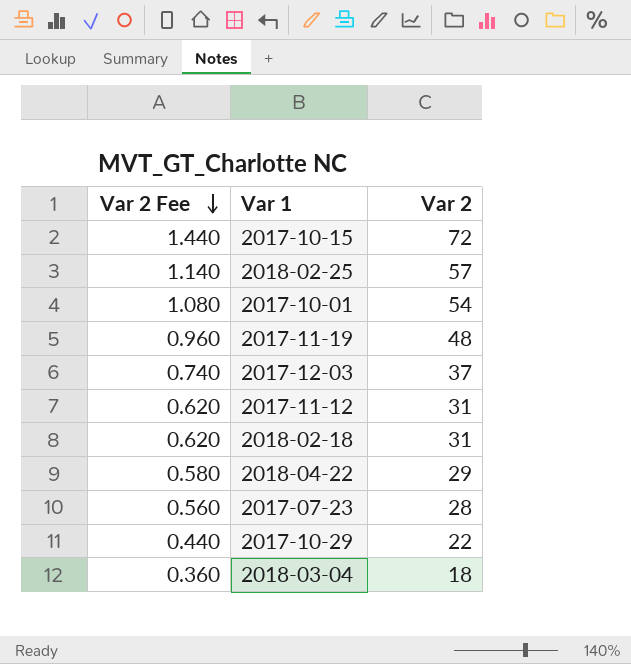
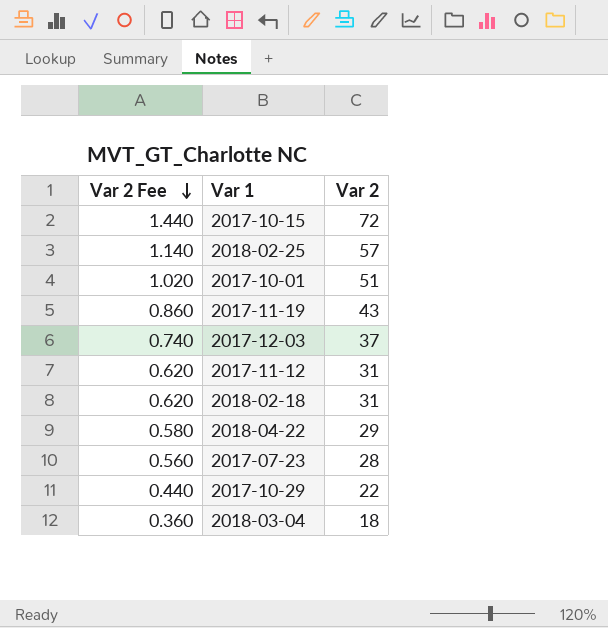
2017-10-01 | Var 2 Fee: 1.080 -> 1.020
2017-10-01 | Var 2: 54 -> 51
2017-11-19 | Var 2 Fee: 0.960 -> 0.860
2017-11-19 | Var 2: 48 -> 43

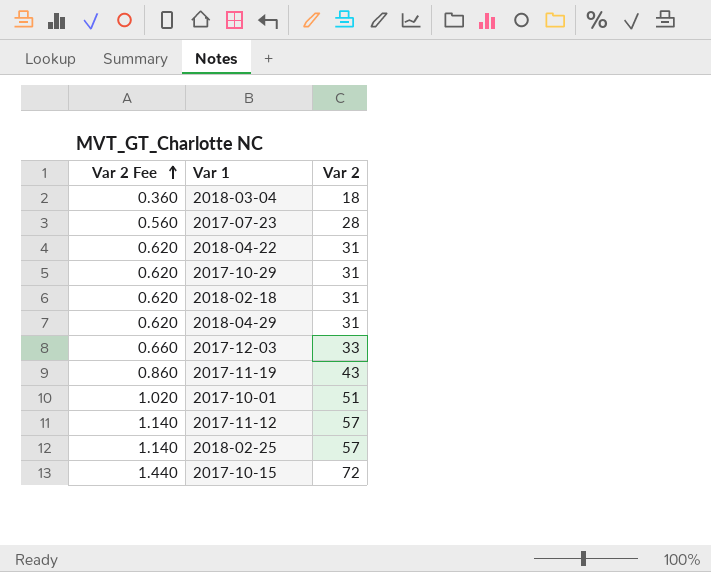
row order: Var 2 Fee descending -> Var 2 Fee ascending
2018-04-22 | Var 2 Fee: 0.580 -> 0.620
2018-04-22 | Var 2: 29 -> 31
2017-10-29 | Var 2 Fee: 0.440 -> 0.620
2017-10-29 | Var 2: 22 -> 31
row 2018-04-29: none -> 0.620 | 31
2017-12-03 | Var 2 Fee: 0.740 -> 0.660
2017-12-03 | Var 2: 37 -> 33
2017-11-12 | Var 2 Fee: 0.620 -> 1.140
2017-11-12 | Var 2: 31 -> 57

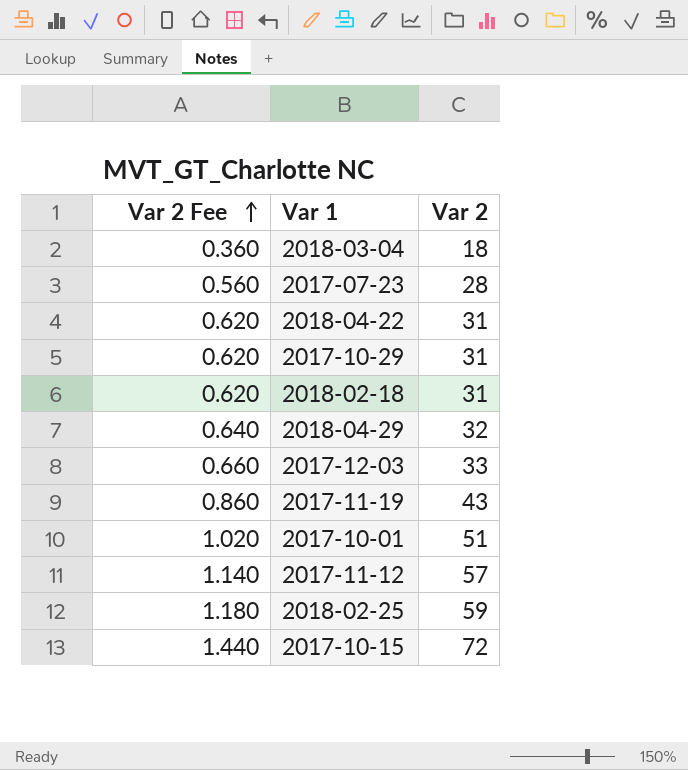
2018-04-29 | Var 2 Fee: 0.620 -> 0.640
2018-04-29 | Var 2: 31 -> 32
2018-02-25 | Var 2 Fee: 1.140 -> 1.180
2018-02-25 | Var 2: 57 -> 59

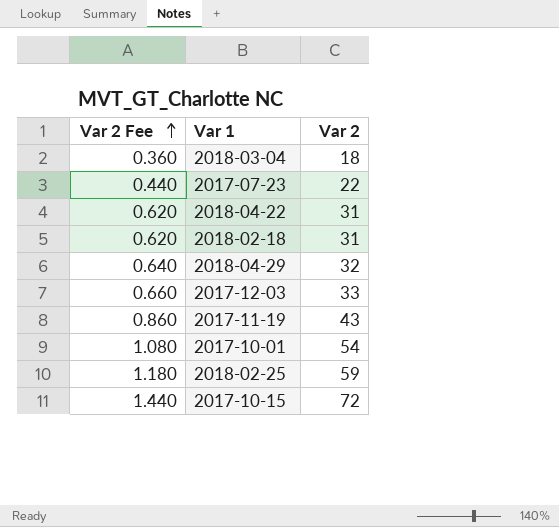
row 2017-10-29: 0.620 | 31 -> none
row 2017-11-12: 1.140 | 57 -> none
2017-07-23 | Var 2 Fee: 0.560 -> 0.440
2017-07-23 | Var 2: 28 -> 22
2017-10-01 | Var 2 Fee: 1.020 -> 1.080
2017-10-01 | Var 2: 51 -> 54

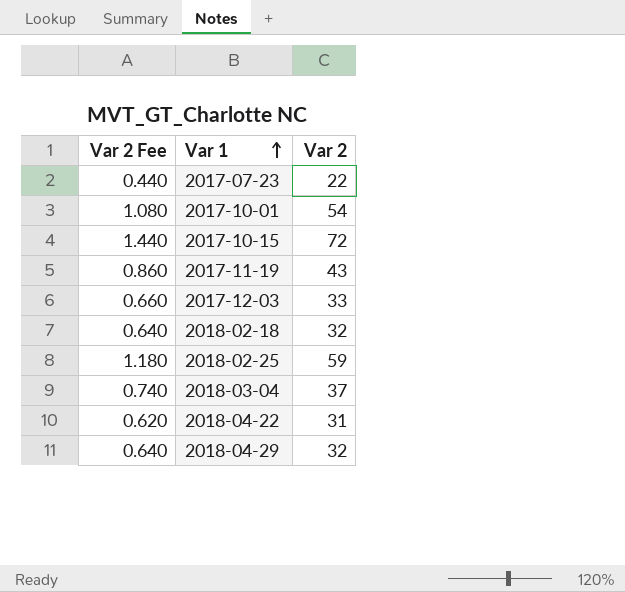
row order: Var 2 Fee ascending -> Var 1 ascending
2018-02-18 | Var 2 Fee: 0.620 -> 0.640
2018-02-18 | Var 2: 31 -> 32
2018-03-04 | Var 2 Fee: 0.360 -> 0.740
2018-03-04 | Var 2: 18 -> 37

